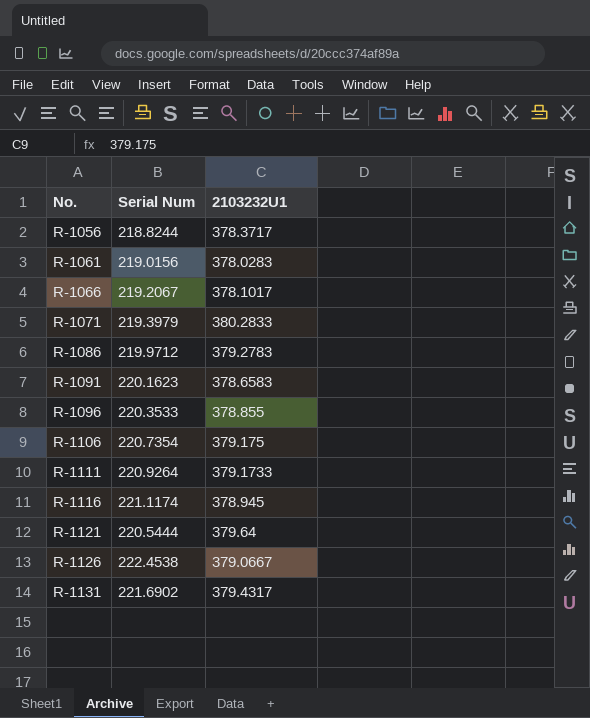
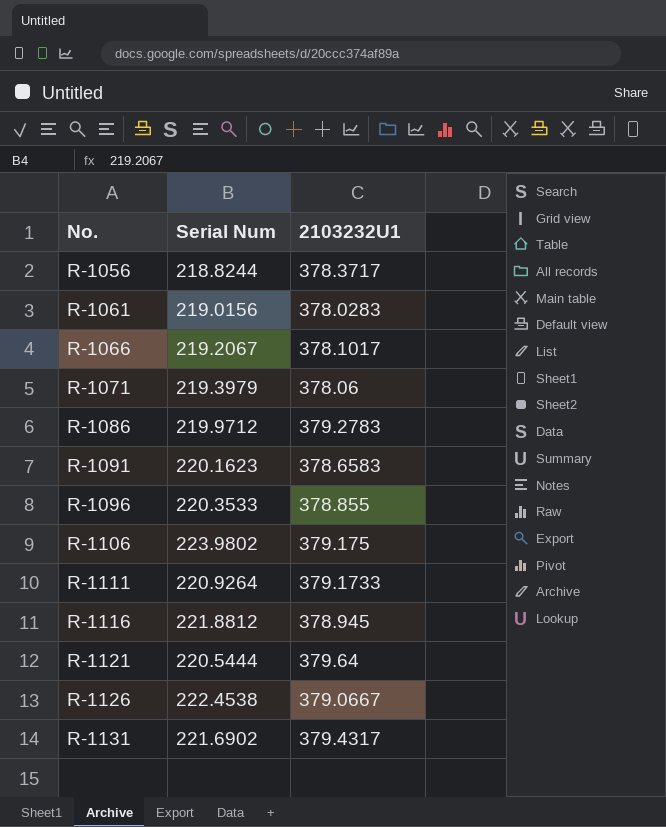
R-1071 | 2103232U1: 380.2833 -> 378.06
R-1106 | Serial Num: 220.7354 -> 223.9802
R-1116 | Serial Num: 221.1174 -> 221.8812

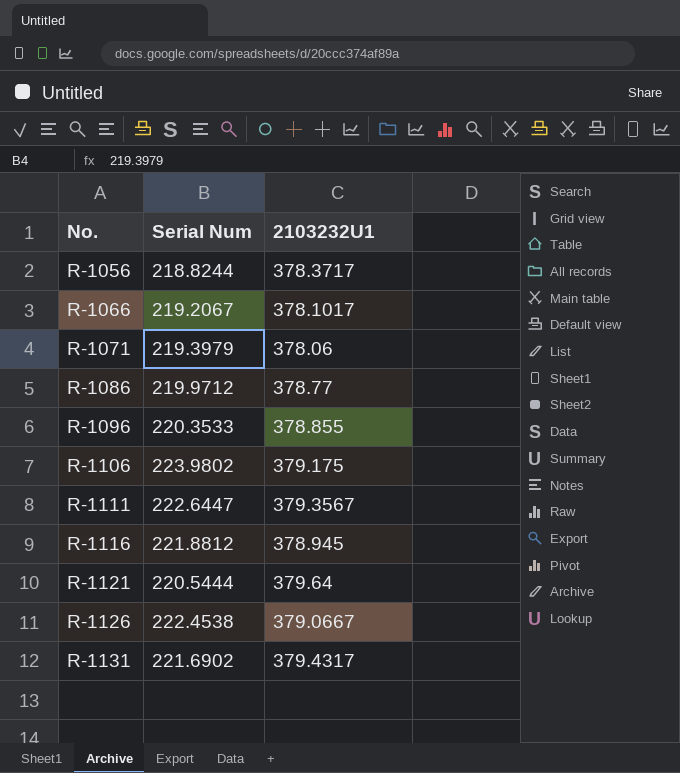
row R-1061: 219.0156 | 378.0283 -> none
row R-1091: 220.1623 | 378.6583 -> none
R-1086 | 2103232U1: 379.2783 -> 378.77
R-1111 | Serial Num: 220.9264 -> 222.6447
R-1111 | 2103232U1: 379.1733 -> 379.3567

